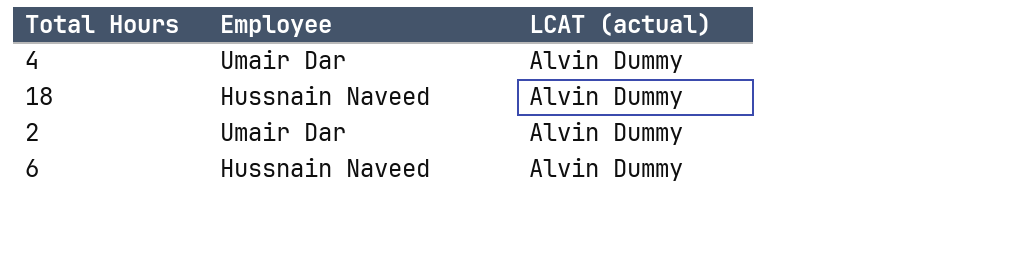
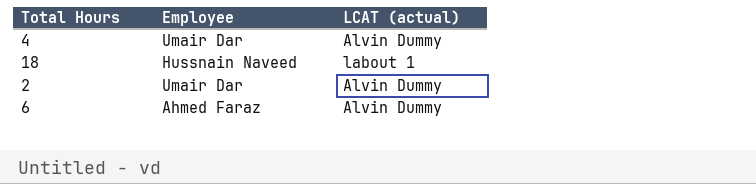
18 | LCAT (actual): Alvin Dummy -> labout 1
6 | Employee: Hussnain Naveed -> Ahmed Faraz

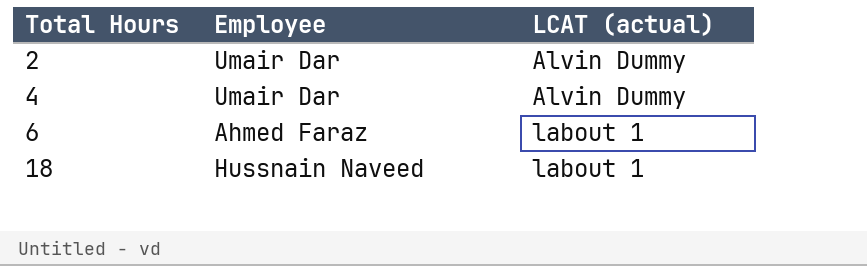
row order: none -> Total Hours ascending
6 | LCAT (actual): Alvin Dummy -> labout 1

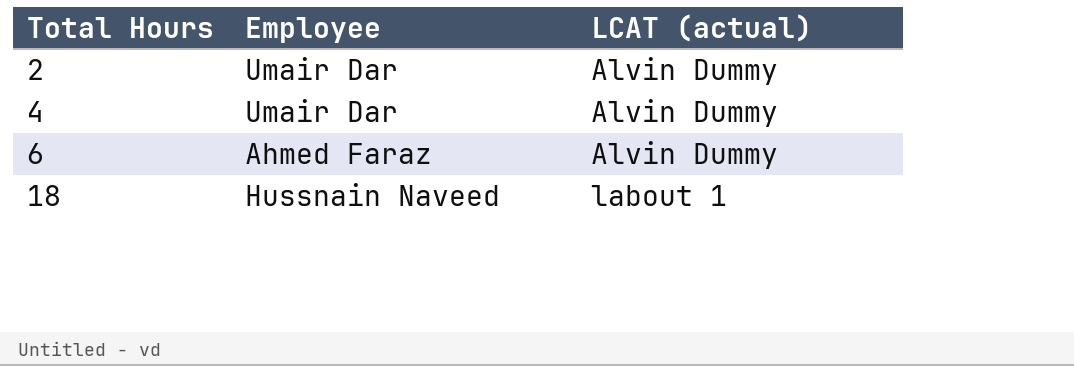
6 | LCAT (actual): labout 1 -> Alvin Dummy

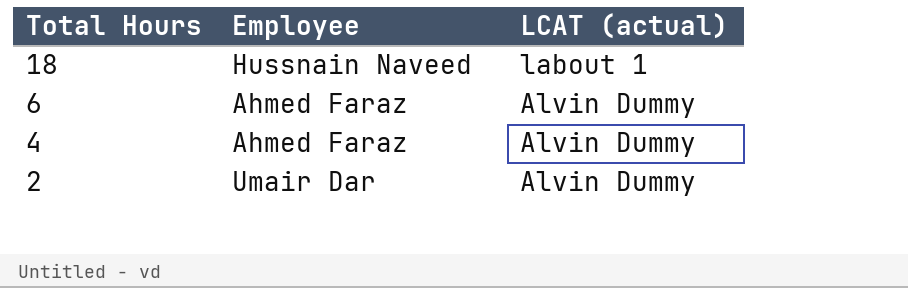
row order: Total Hours ascending -> Total Hours descending
4 | Employee: Umair Dar -> Ahmed Faraz

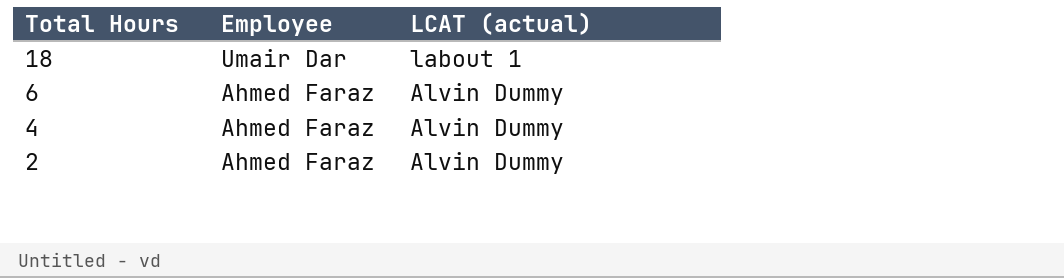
18 | Employee: Hussnain Naveed -> Umair Dar
2 | Employee: Umair Dar -> Ahmed Faraz

